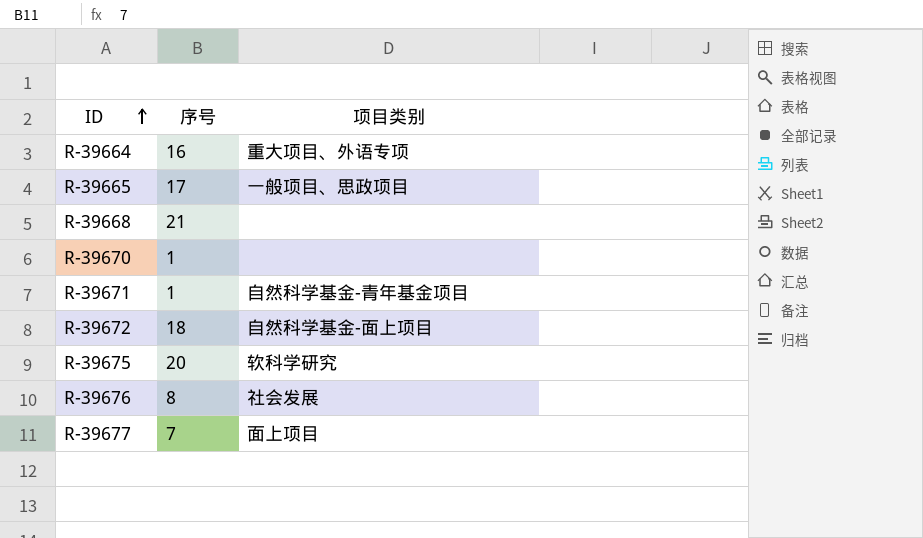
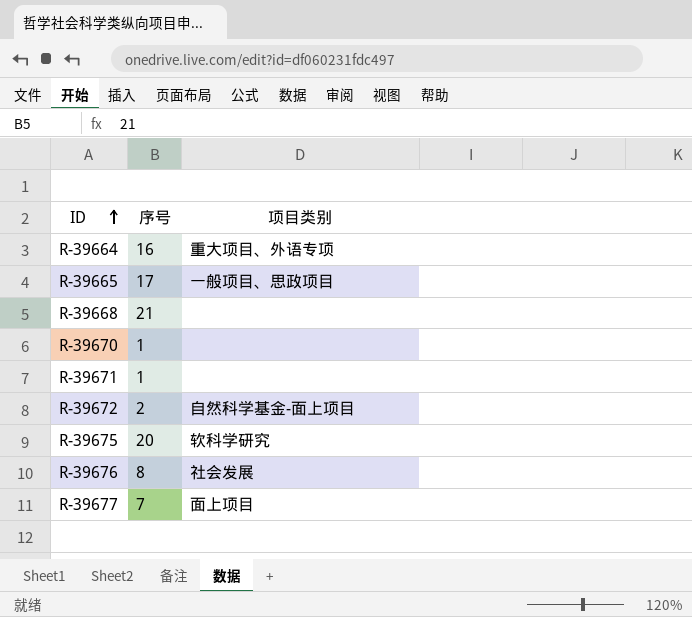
R-39671 | 项目类别: 自然科学基金-青年基金项目 -> none
R-39672 | 序号: 18 -> 2

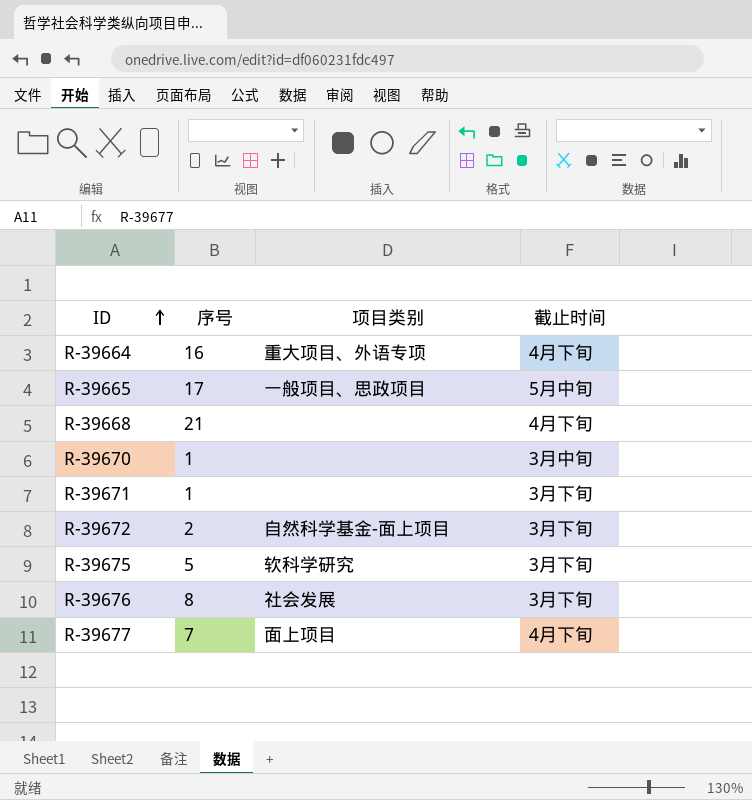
column 截止时间 | position: none -> 4
R-39675 | 序号: 20 -> 5

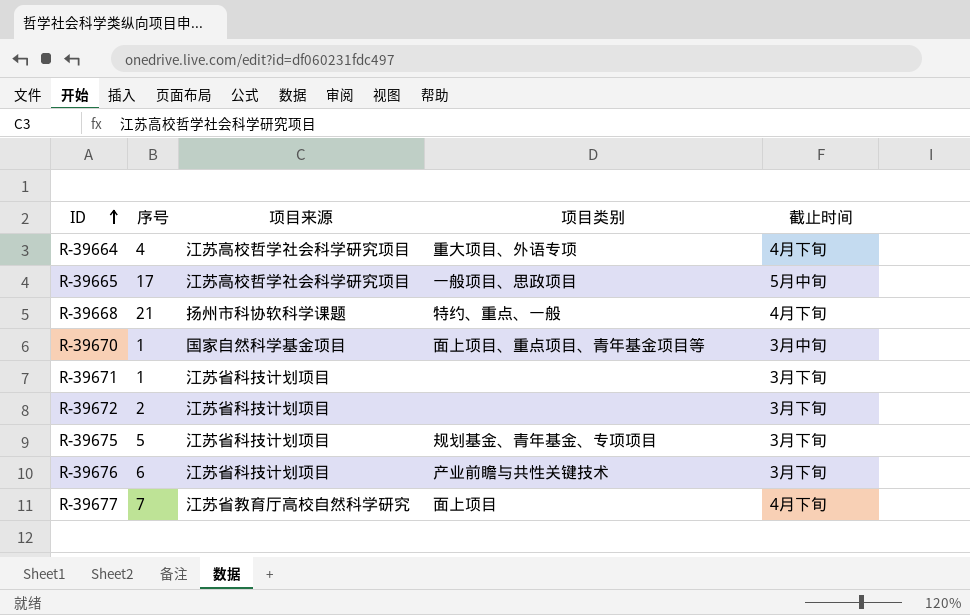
column 项目来源 | position: none -> 3
R-39664 | 序号: 16 -> 4
R-39668 | 项目类别: none -> 特约、重点、一般
R-39670 | 项目类别: none -> 面上项目、重点项目、青年基金项目等
R-39672 | 项目类别: 自然科学基金-面上项目 -> none
R-39675 | 项目类别: 软科学研究 -> 规划基金、青年基金、专项项目
R-39676 | 序号: 8 -> 6
R-39676 | 项目类别: 社会发展 -> 产业前瞻与共性关键技术

